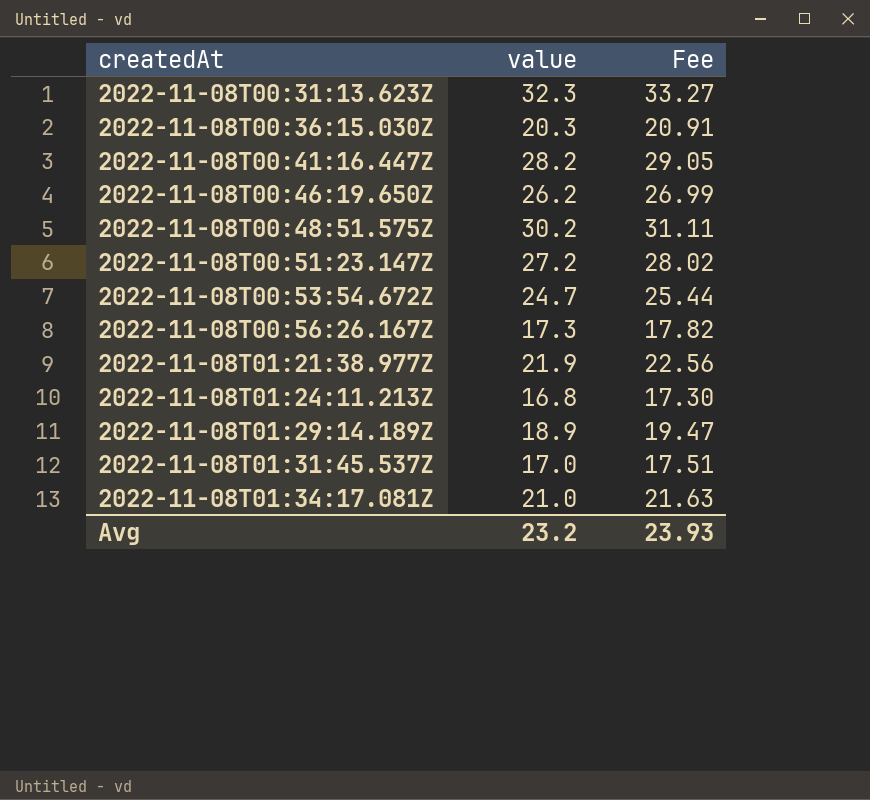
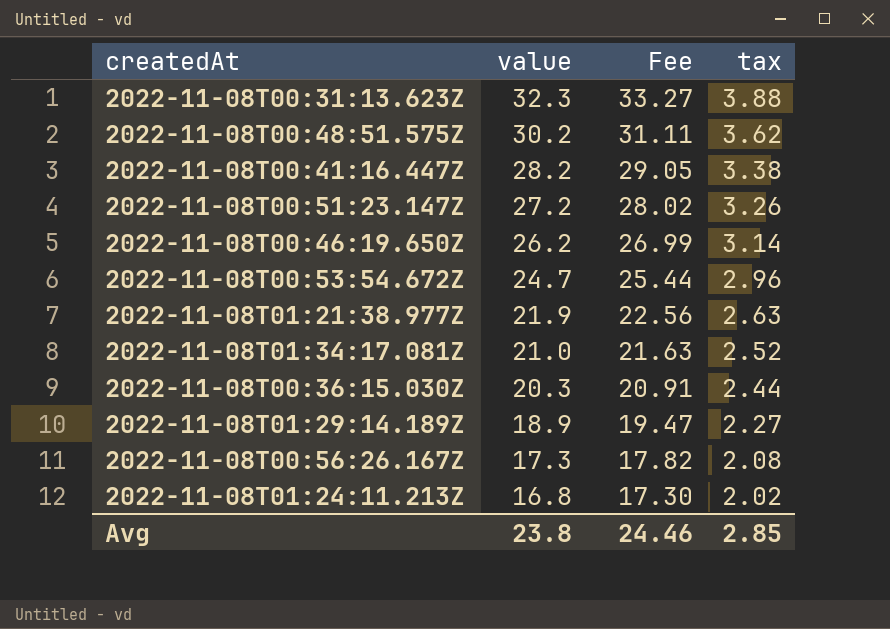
row order: createdAt ascending -> value descending
column tax | formula: none -> [value] * 0.12
row 2022-11-08T01:31:45.537Z: 17.0 | 17.51 -> none
Avg | value: 23.2 -> 23.8
Avg | Fee: 23.93 -> 24.46

